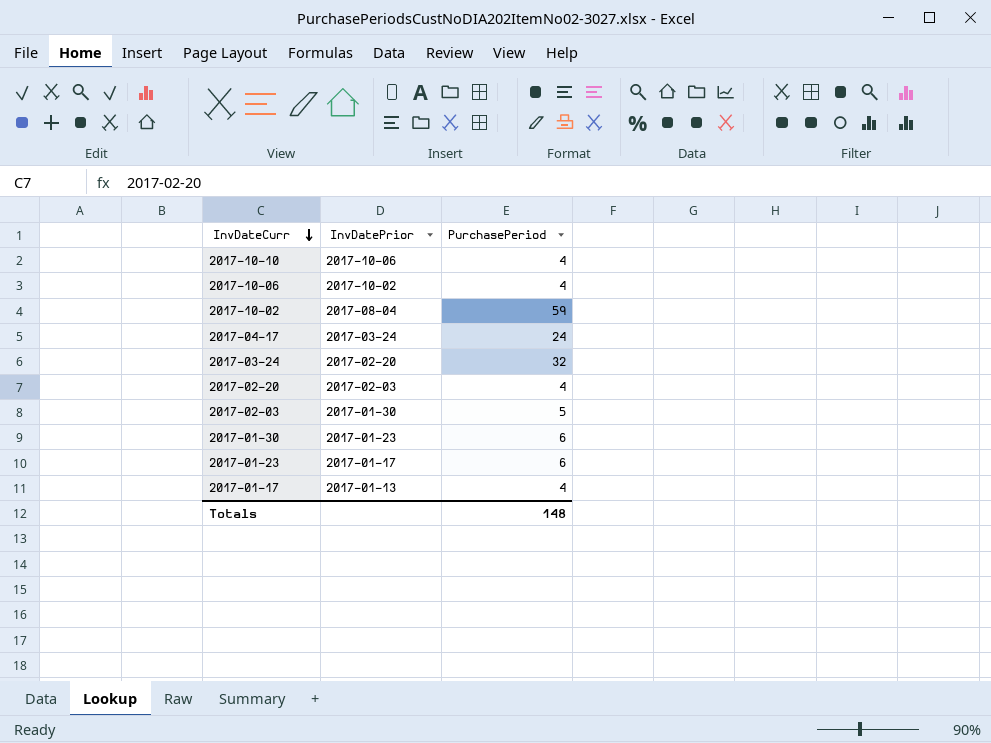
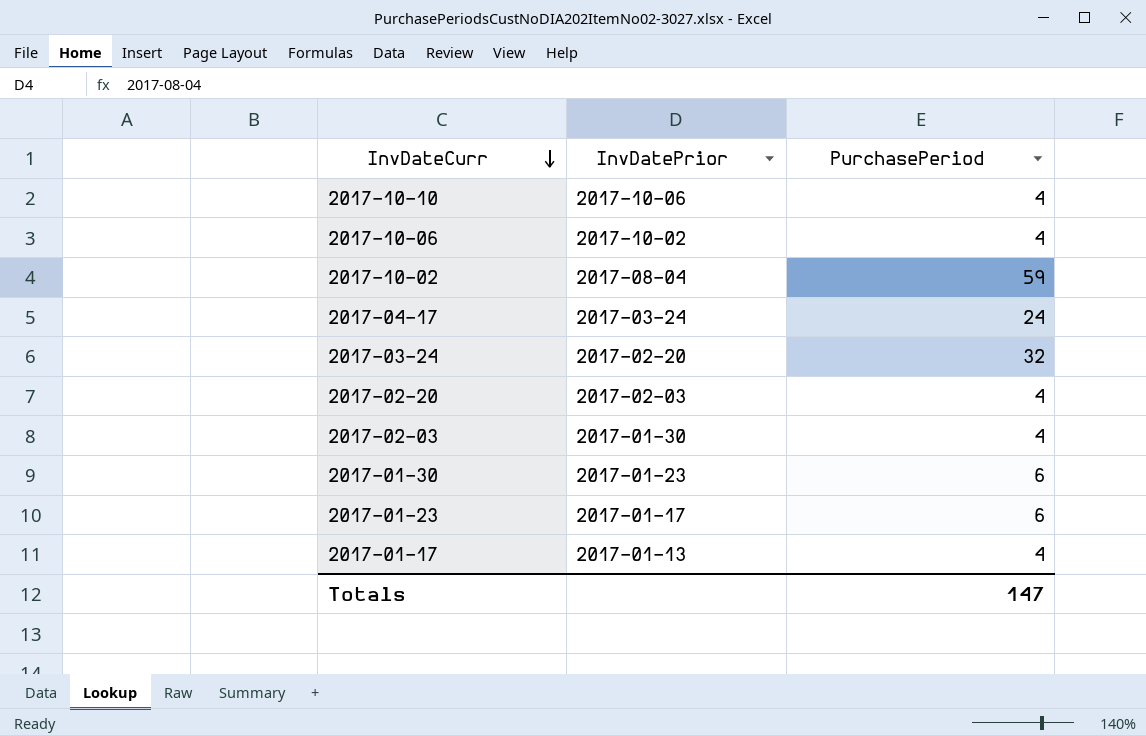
2017-02-03 | PurchasePeriod: 5 -> 4
Totals | PurchasePeriod: 148 -> 147

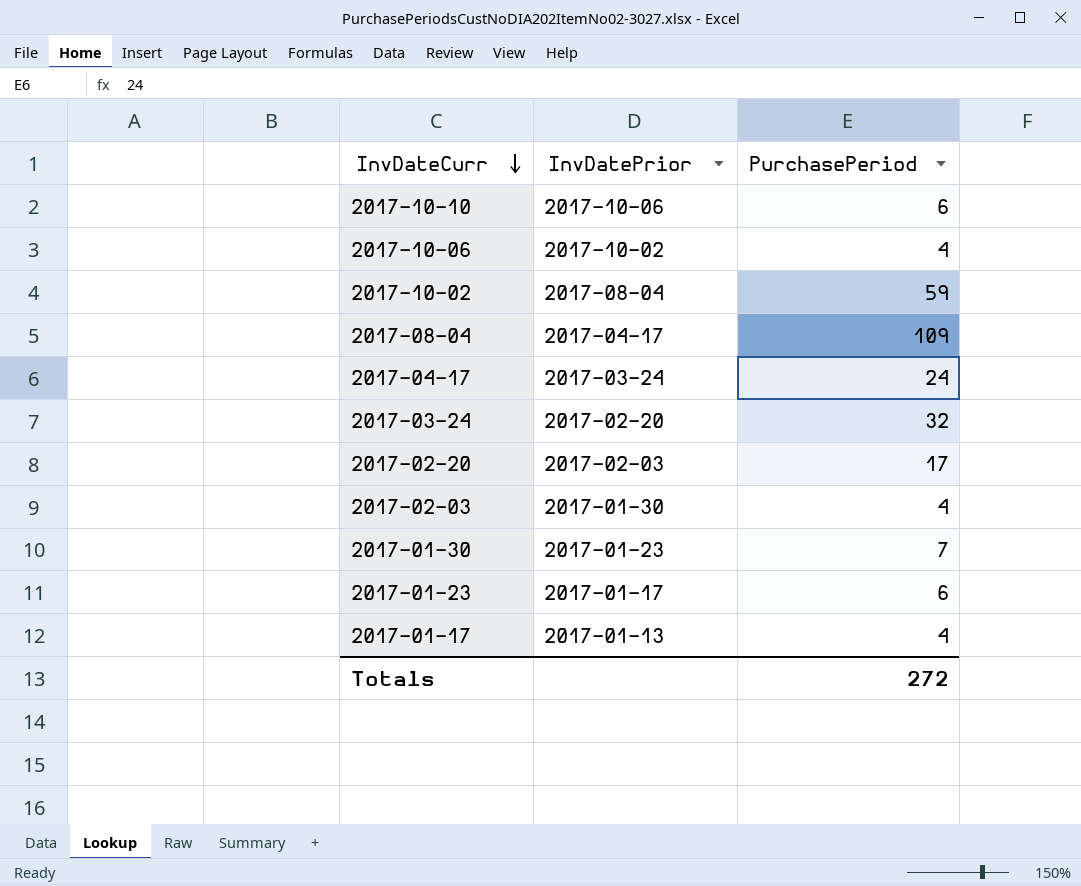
2017-10-10 | PurchasePeriod: 4 -> 6
row 2017-08-04: none -> 2017-04-17 | 109
2017-02-20 | PurchasePeriod: 4 -> 17
2017-01-30 | PurchasePeriod: 6 -> 7
Totals | PurchasePeriod: 147 -> 272

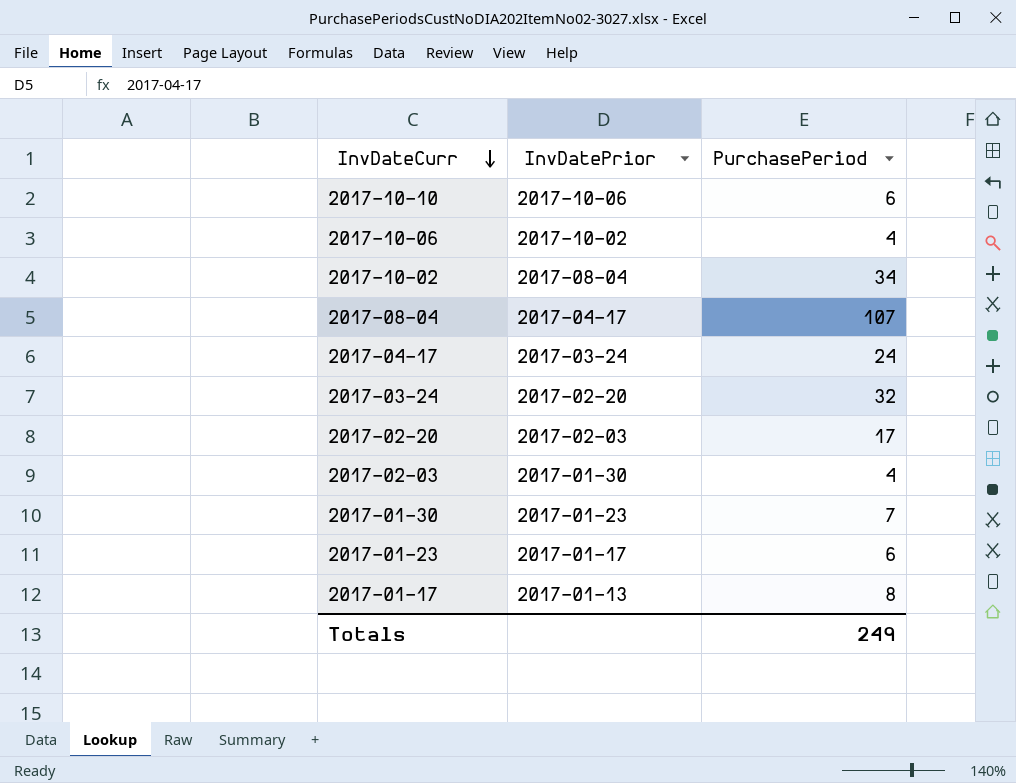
2017-10-02 | PurchasePeriod: 59 -> 34
2017-08-04 | PurchasePeriod: 109 -> 107
2017-01-17 | PurchasePeriod: 4 -> 8
Totals | PurchasePeriod: 272 -> 249

